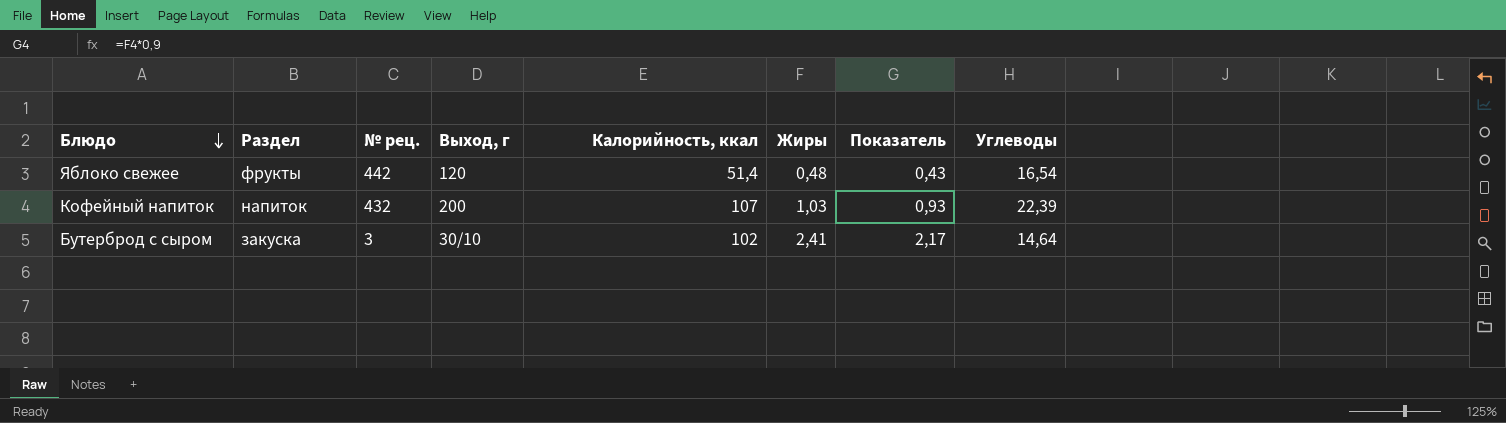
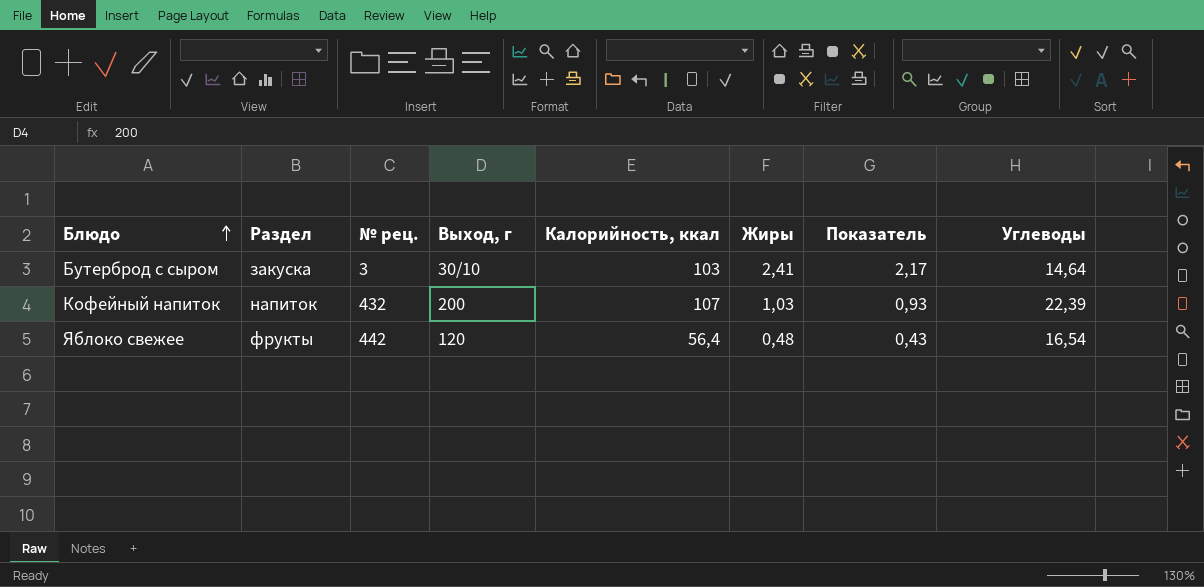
row order: Блюдо descending -> Блюдо ascending
Бутерброд с сыром | Калорийность, ккал: 102 -> 103
Яблоко свежее | Калорийность, ккал: 51,4 -> 56,4

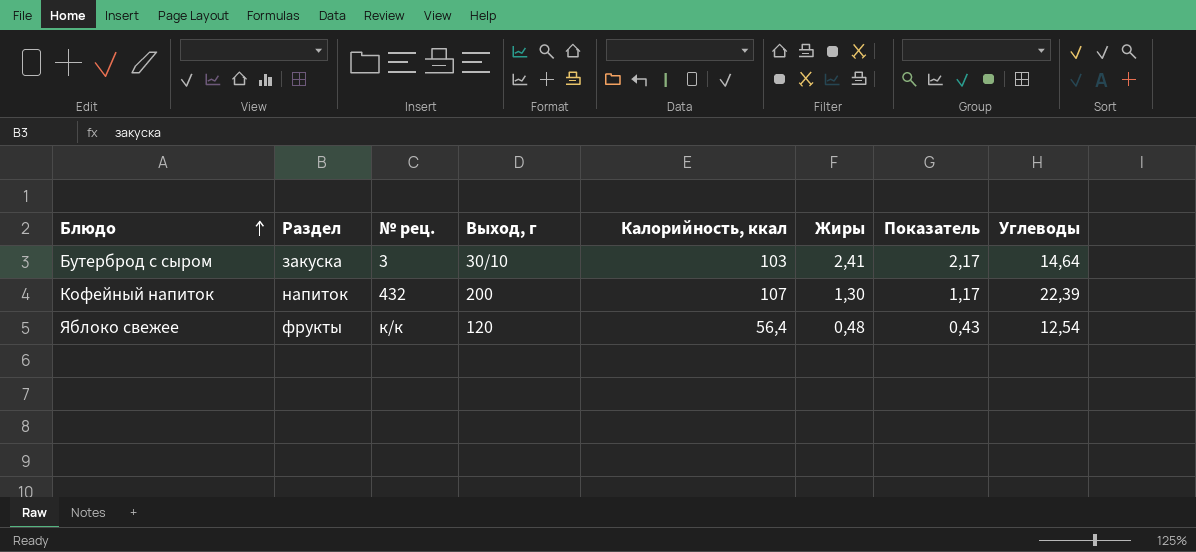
Кофейный напиток | Жиры: 1,03 -> 1,30
Кофейный напиток | Показатель: 0,93 -> 1,17
Яблоко свежее | № рец.: 442 -> к/к
Яблоко свежее | Углеводы: 16,54 -> 12,54

